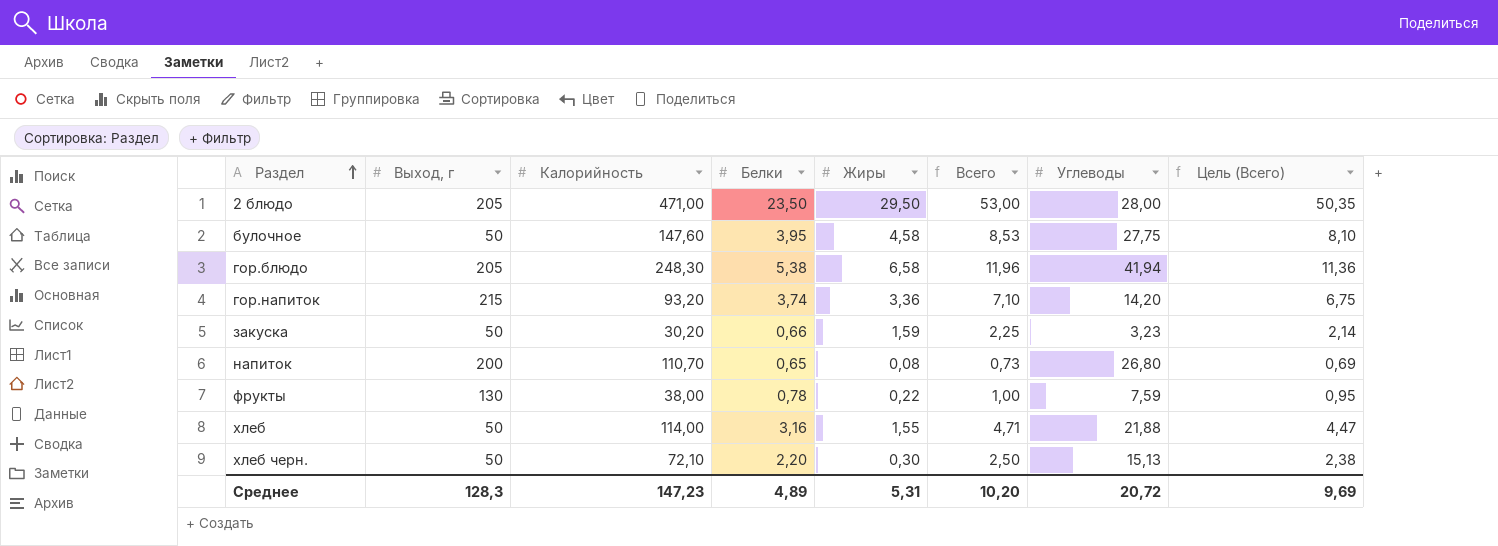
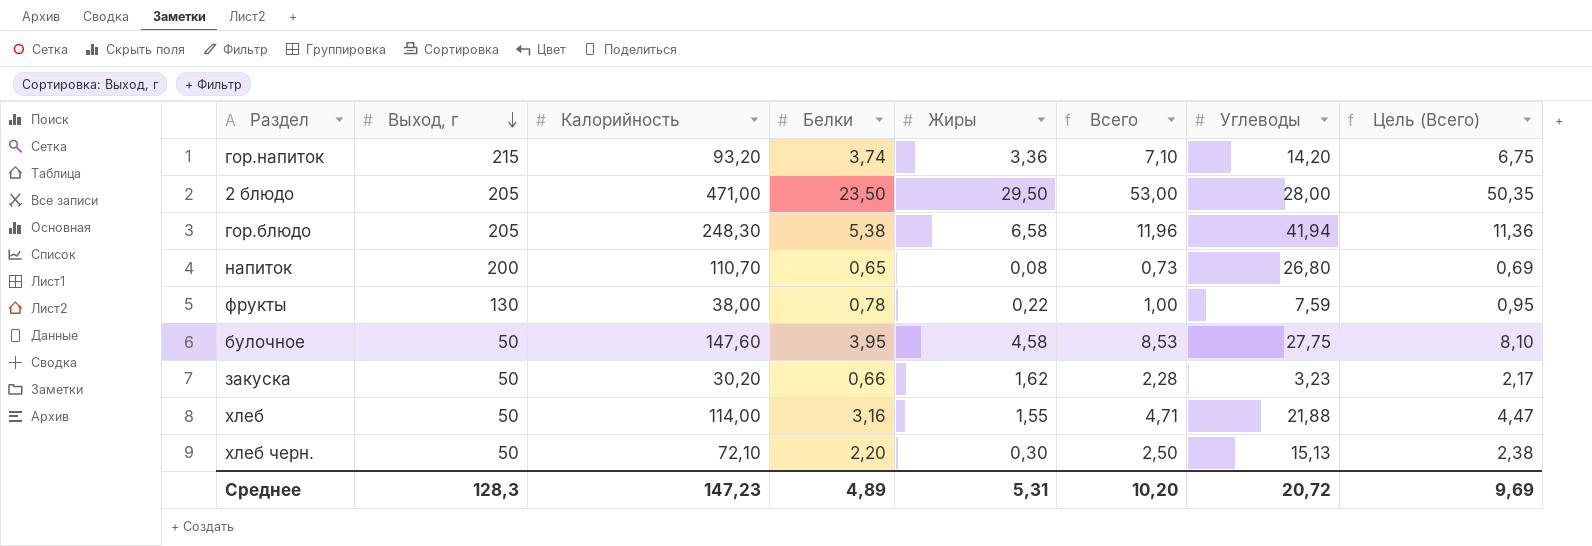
row order: Раздел ascending -> Выход, г descending
закуска | Жиры: 1,59 -> 1,62
закуска | Всего: 2,25 -> 2,28
закуска | Цель (Всего): 2,14 -> 2,17

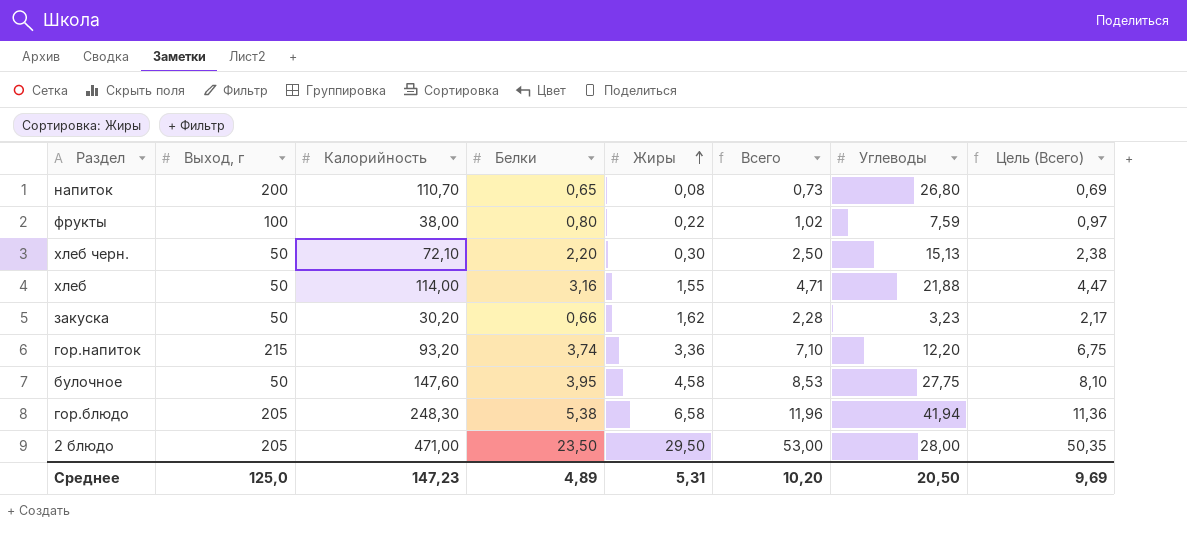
row order: Выход, г descending -> Жиры ascending
фрукты | Выход, г: 130 -> 100
фрукты | Белки: 0,78 -> 0,80
фрукты | Всего: 1,00 -> 1,02
фрукты | Цель (Всего): 0,95 -> 0,97
гор.напиток | Углеводы: 14,20 -> 12,20
Среднее | Выход, г: 128,3 -> 125,0
Среднее | Углеводы: 20,72 -> 20,50

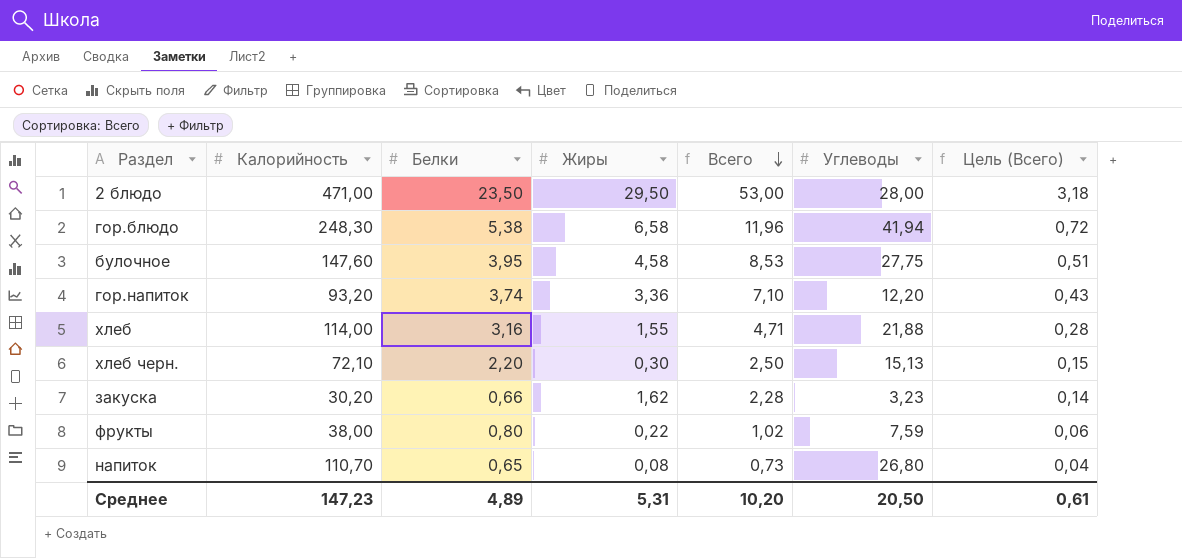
row order: Жиры ascending -> Всего descending
column Выход, г | position: 2 -> none
column Цель (Всего) | formula: [Всего] * 0,95 -> [Всего] * 0,06
Среднее | Цель (Всего): 9,69 -> 0,61

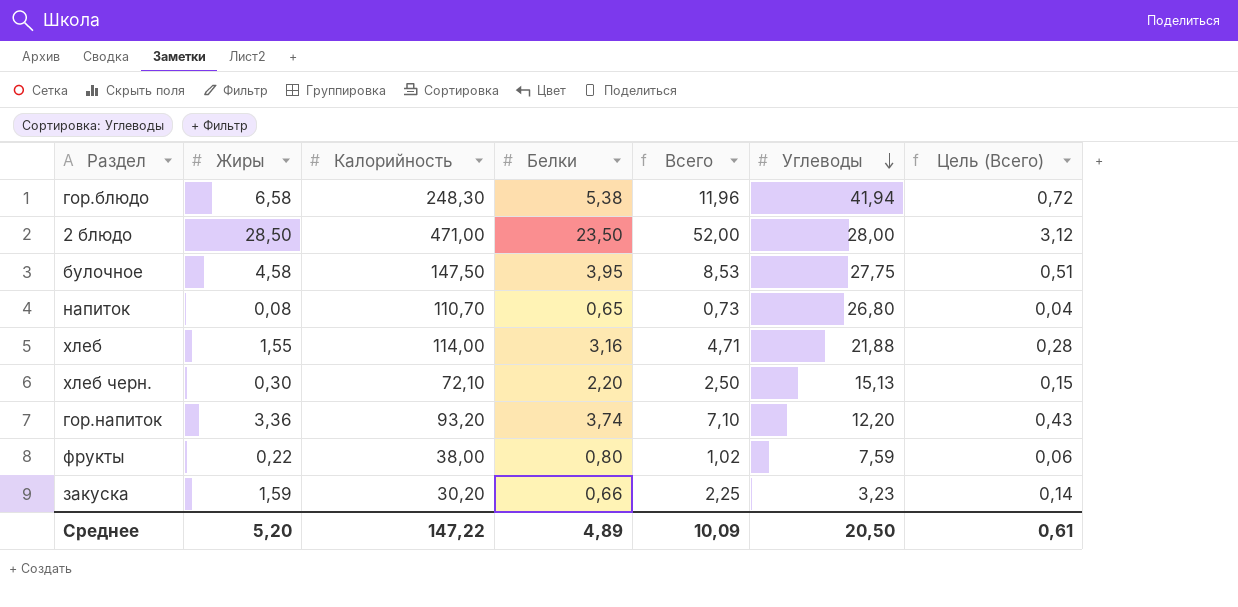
row order: Всего descending -> Углеводы descending
column Жиры | position: 4 -> 2
2 блюдо | Жиры: 29,50 -> 28,50
2 блюдо | Всего: 53,00 -> 52,00
2 блюдо | Цель (Всего): 3,18 -> 3,12
булочное | Калорийность: 147,60 -> 147,50
закуска | Жиры: 1,62 -> 1,59
закуска | Всего: 2,28 -> 2,25
Среднее | Жиры: 5,31 -> 5,20
Среднее | Калорийность: 147,23 -> 147,22
Среднее | Всего: 10,20 -> 10,09

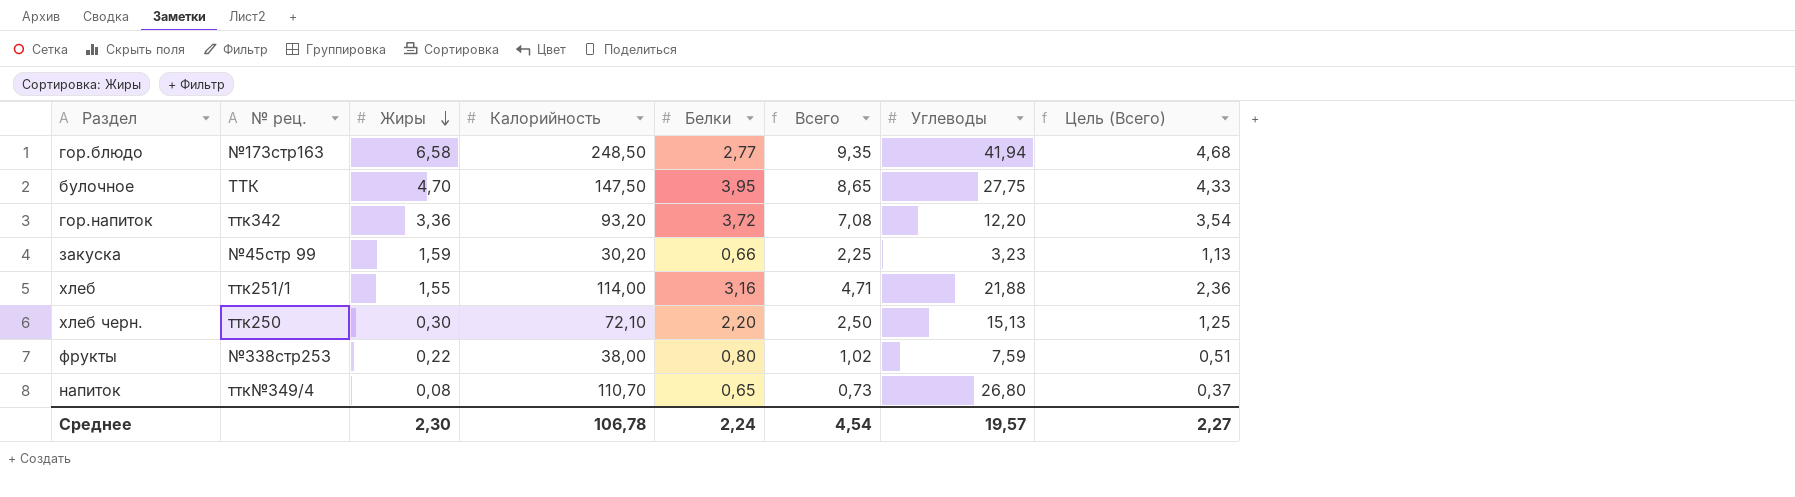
row order: Углеводы descending -> Жиры descending
column № рец. | position: none -> 2
column Цель (Всего) | formula: [Всего] * 0,06 -> [Всего] * 0,5
row 2 блюдо: 28,50 | 471,00 | 23,50 | 52,00 | 28,00 | 3,12 -> none
гор.блюдо | Калорийность: 248,30 -> 248,50
гор.блюдо | Белки: 5,38 -> 2,77
гор.блюдо | Всего: 11,96 -> 9,35
булочное | Жиры: 4,58 -> 4,70
булочное | Всего: 8,53 -> 8,65
гор.напиток | Белки: 3,74 -> 3,72
гор.напиток | Всего: 7,10 -> 7,08
Среднее | Жиры: 5,20 -> 2,30
Среднее | Калорийность: 147,22 -> 106,78
Среднее | Белки: 4,89 -> 2,24
Среднее | Всего: 10,09 -> 4,54
Среднее | Углеводы: 20,50 -> 19,57
Среднее | Цель (Всего): 0,61 -> 2,27

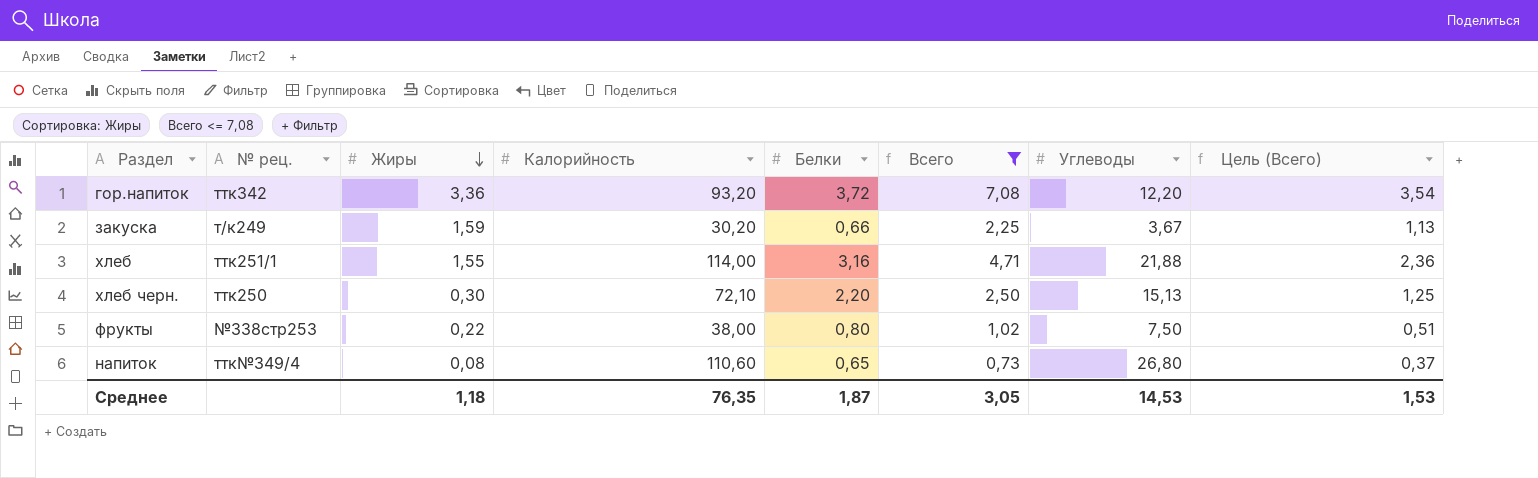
filter: none -> Всего <= 7,08
закуска | № рец.: №45стр 99 -> т/к249
закуска | Углеводы: 3,23 -> 3,67
фрукты | Углеводы: 7,59 -> 7,50
напиток | Калорийность: 110,70 -> 110,60
Среднее | Жиры: 2,30 -> 1,18
Среднее | Калорийность: 106,78 -> 76,35
Среднее | Белки: 2,24 -> 1,87
Среднее | Всего: 4,54 -> 3,05
Среднее | Углеводы: 19,57 -> 14,53
Среднее | Цель (Всего): 2,27 -> 1,53

